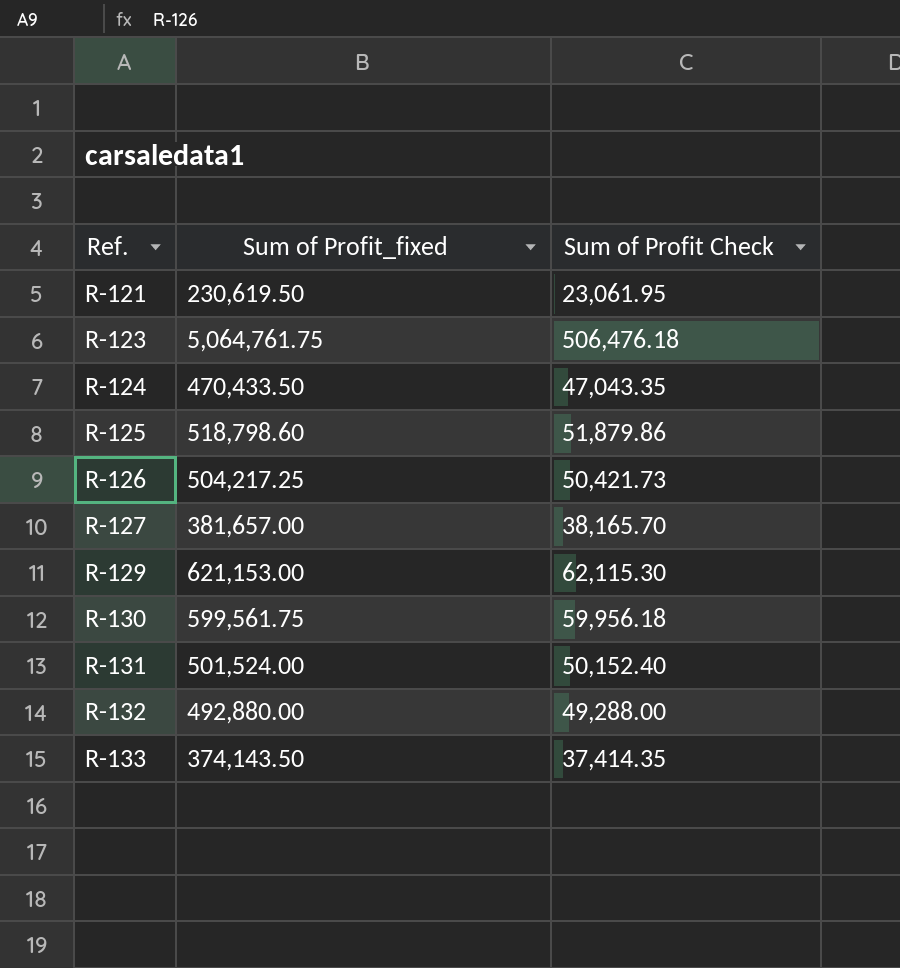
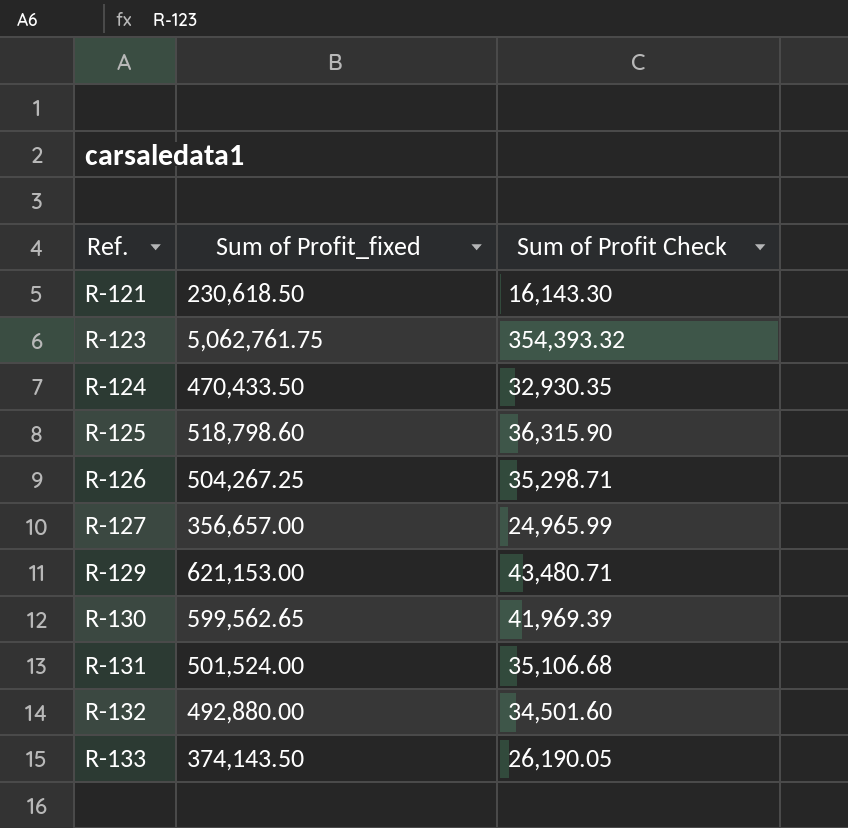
column Sum of Profit Check | formula: [Sum of Profit_fixed] * 0.1 -> [Sum of Profit_fixed] * 0.07
R-121 | Sum of Profit_fixed: 230,619.50 -> 230,618.50
R-123 | Sum of Profit_fixed: 5,064,761.75 -> 5,062,761.75
R-126 | Sum of Profit_fixed: 504,217.25 -> 504,267.25
R-127 | Sum of Profit_fixed: 381,657.00 -> 356,657.00
R-130 | Sum of Profit_fixed: 599,561.75 -> 599,562.65

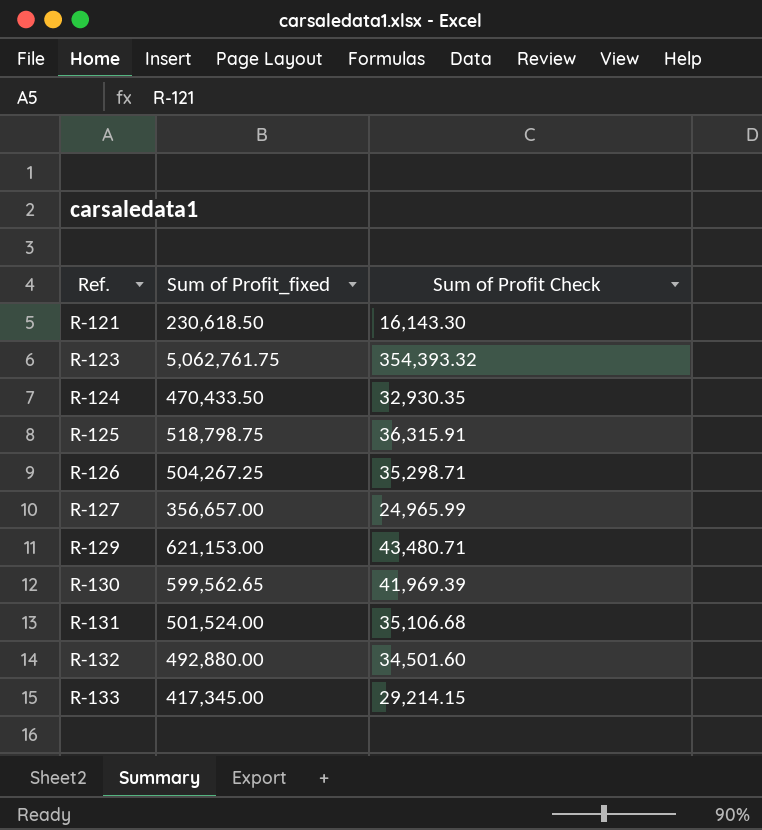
R-125 | Sum of Profit_fixed: 518,798.60 -> 518,798.75
R-125 | Sum of Profit Check: 36,315.90 -> 36,315.91
R-133 | Sum of Profit_fixed: 374,143.50 -> 417,345.00
R-133 | Sum of Profit Check: 26,190.05 -> 29,214.15

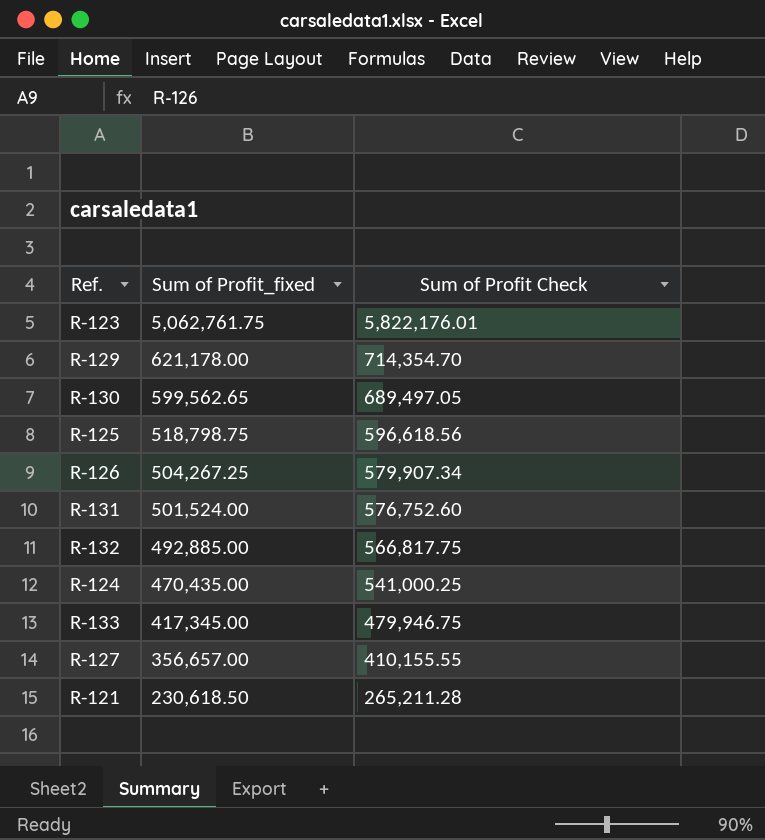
row order: Ref. ascending -> Sum of Profit_fixed descending
column Sum of Profit Check | formula: [Sum of Profit_fixed] * 0.07 -> [Sum of Profit_fixed] * 1.15
R-129 | Sum of Profit_fixed: 621,153.00 -> 621,178.00
R-132 | Sum of Profit_fixed: 492,880.00 -> 492,885.00
R-124 | Sum of Profit_fixed: 470,433.50 -> 470,435.00

